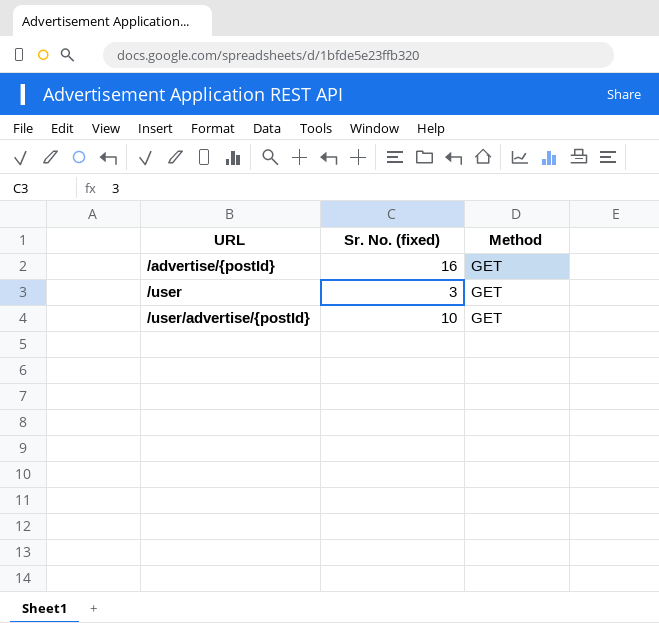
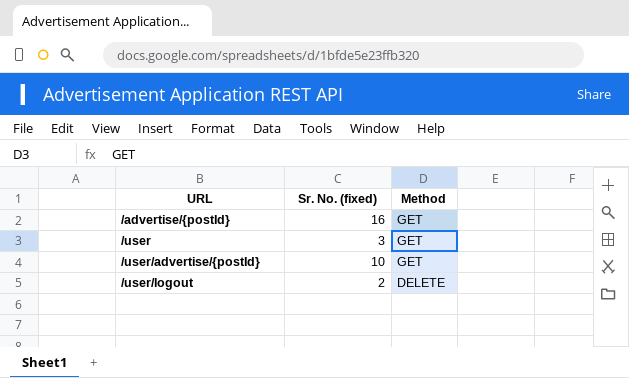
row /user/logout: none -> 2 | DELETE

